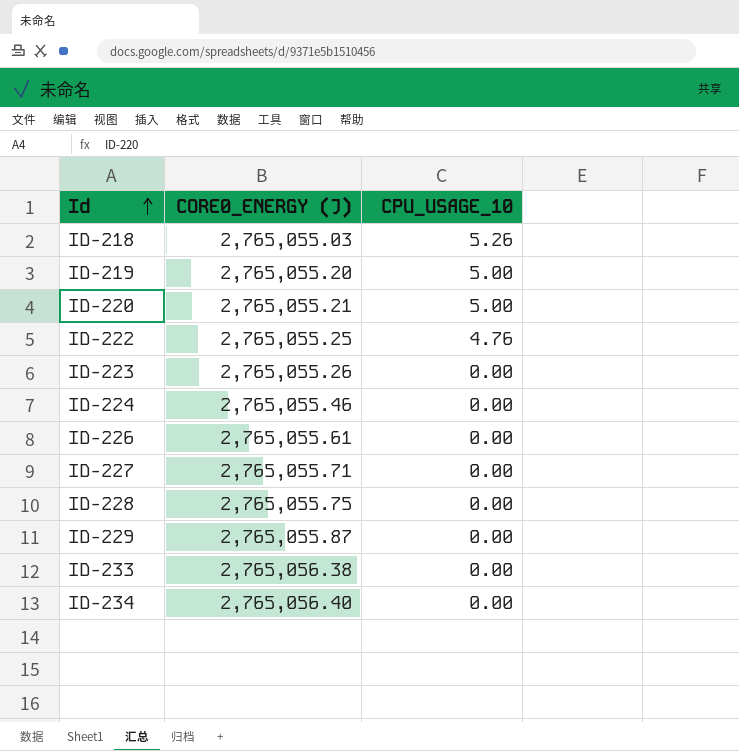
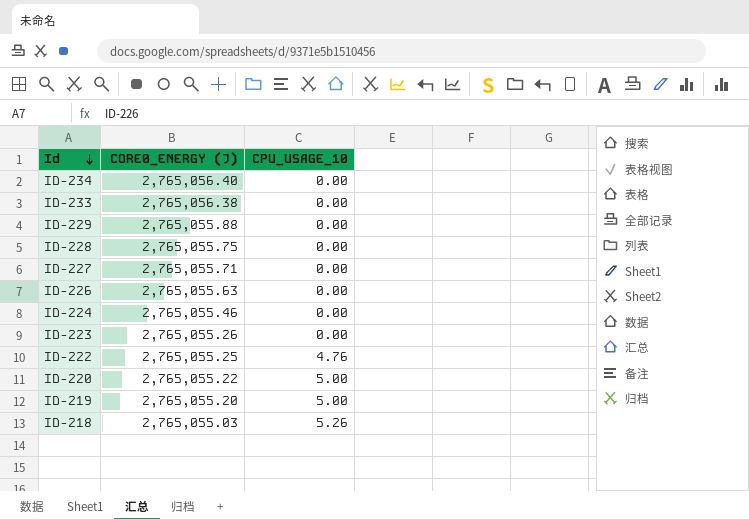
row order: Id ascending -> Id descending
ID-229 | CORE0_ENERGY (J): 2,765,055.87 -> 2,765,055.88
ID-226 | CORE0_ENERGY (J): 2,765,055.61 -> 2,765,055.63
ID-220 | CORE0_ENERGY (J): 2,765,055.21 -> 2,765,055.22

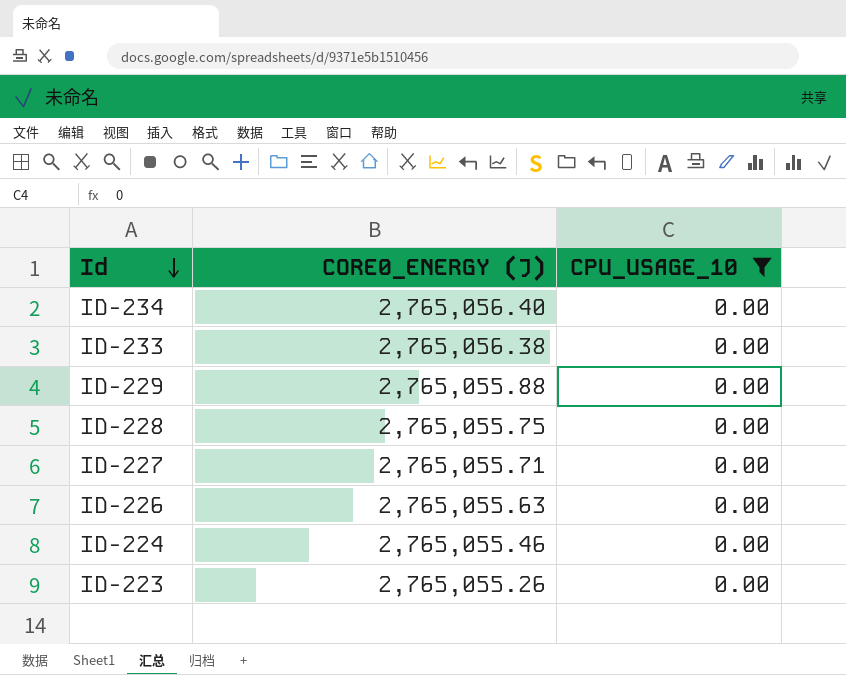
filter: none -> CPU_USAGE_10 = 0.00

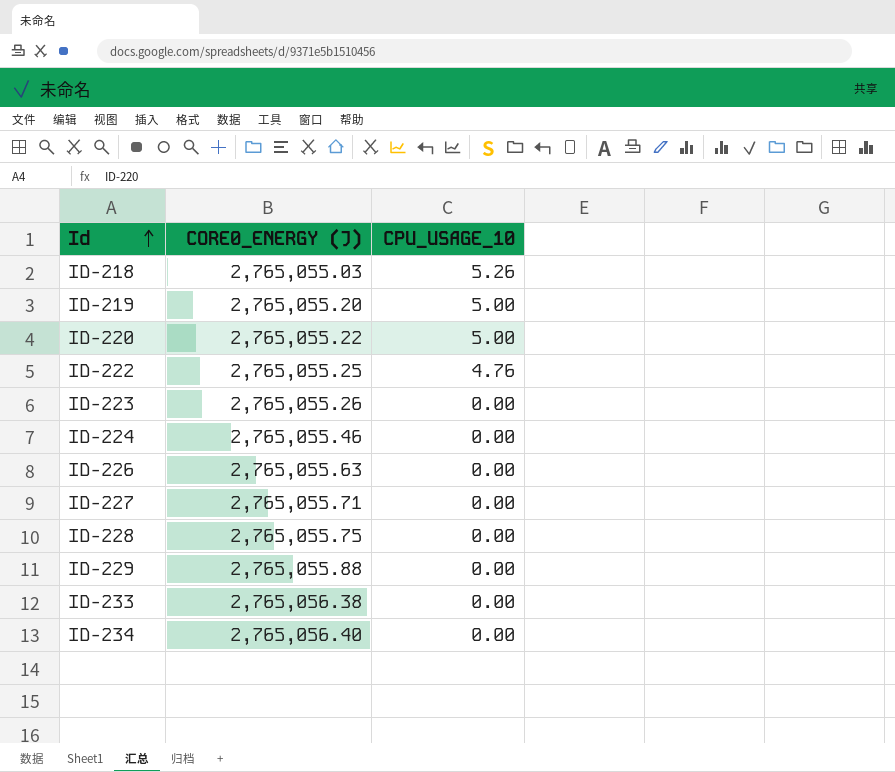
filter: CPU_USAGE_10 = 0.00 -> none
row order: Id descending -> Id ascending

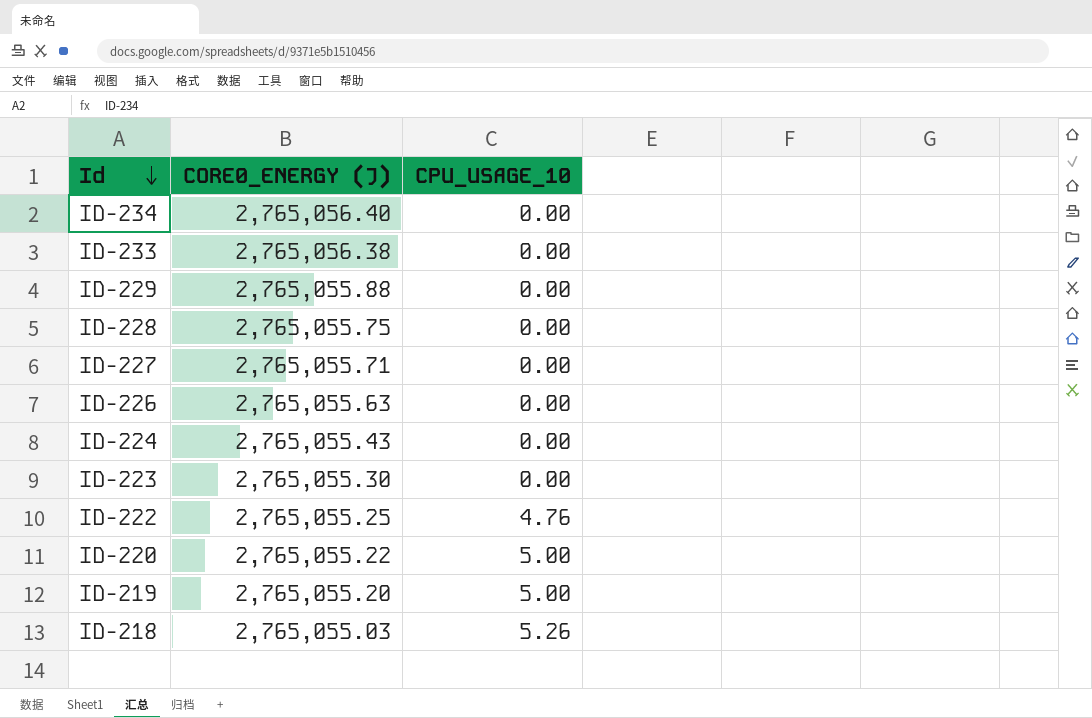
row order: Id ascending -> Id descending
ID-224 | CORE0_ENERGY (J): 2,765,055.46 -> 2,765,055.43
ID-223 | CORE0_ENERGY (J): 2,765,055.26 -> 2,765,055.30

